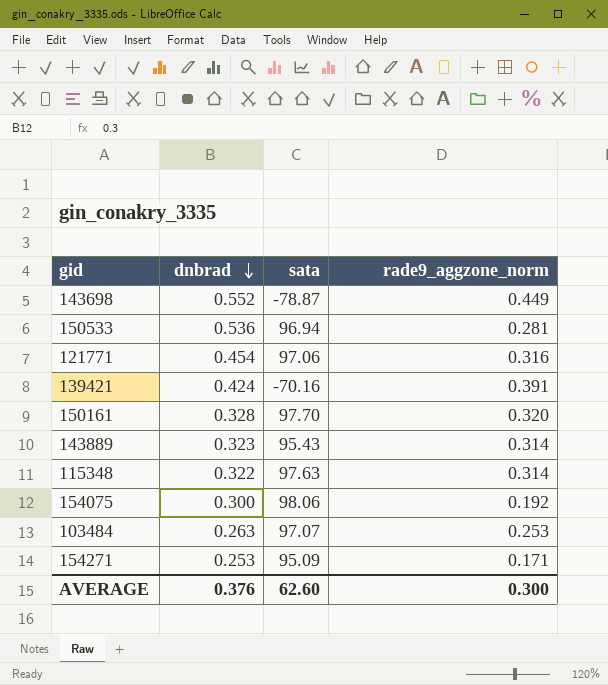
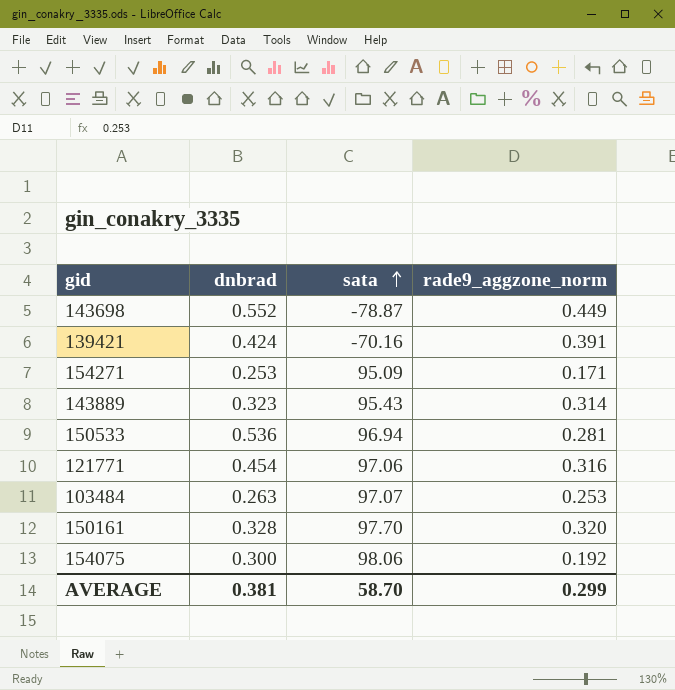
row order: dnbrad descending -> sata ascending
row 115348: 0.322 | 97.63 | 0.314 -> none
AVERAGE | dnbrad: 0.376 -> 0.381
AVERAGE | sata: 62.60 -> 58.70
AVERAGE | rade9_aggzone_norm: 0.300 -> 0.299

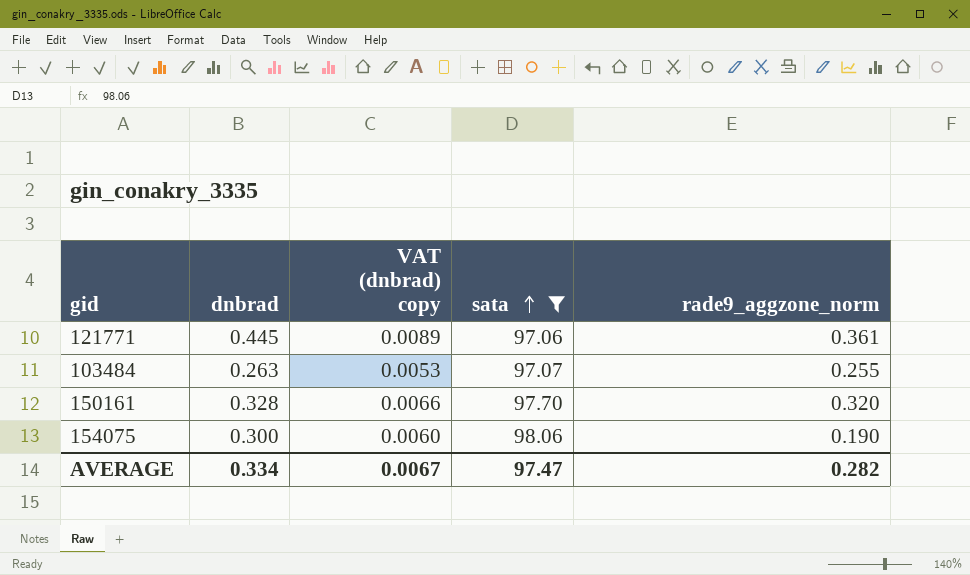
filter: none -> sata >= 97.06
column VAT (dnbrad) copy | formula: none -> [dnbrad] * 0.02
121771 | dnbrad: 0.454 -> 0.445
121771 | rade9_aggzone_norm: 0.316 -> 0.361
103484 | rade9_aggzone_norm: 0.253 -> 0.255
154075 | rade9_aggzone_norm: 0.192 -> 0.190
AVERAGE | dnbrad: 0.381 -> 0.334
AVERAGE | sata: 58.70 -> 97.47
AVERAGE | rade9_aggzone_norm: 0.299 -> 0.282

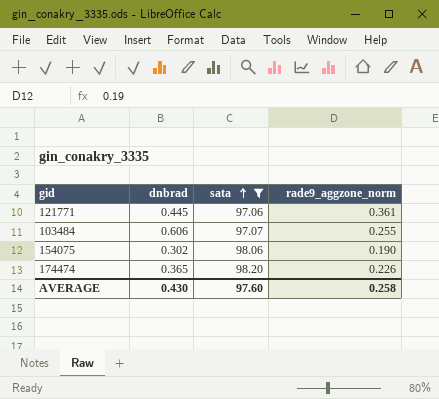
column VAT (dnbrad) copy | formula: [dnbrad] * 0.02 -> none
row 150161: 0.328 | 0.0066 | 97.70 | 0.320 -> none
103484 | dnbrad: 0.263 -> 0.606
154075 | dnbrad: 0.300 -> 0.302
row 174474: none -> 0.365 | 98.20 | 0.226
AVERAGE | dnbrad: 0.334 -> 0.430
AVERAGE | sata: 97.47 -> 97.60
AVERAGE | rade9_aggzone_norm: 0.282 -> 0.258

